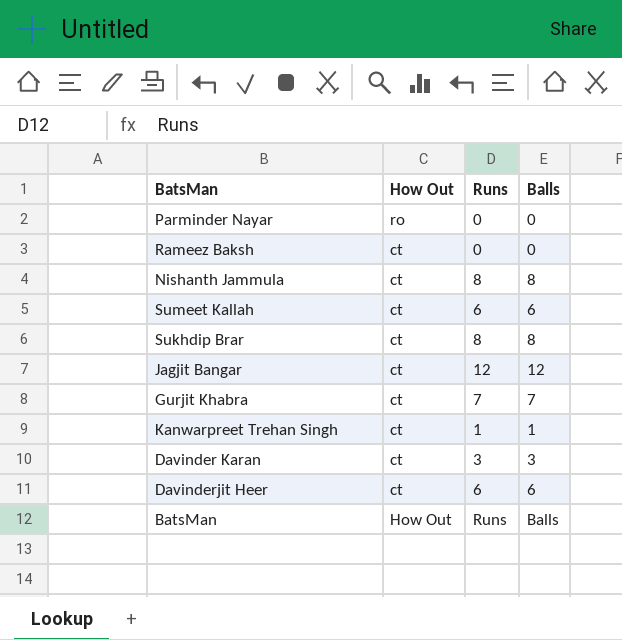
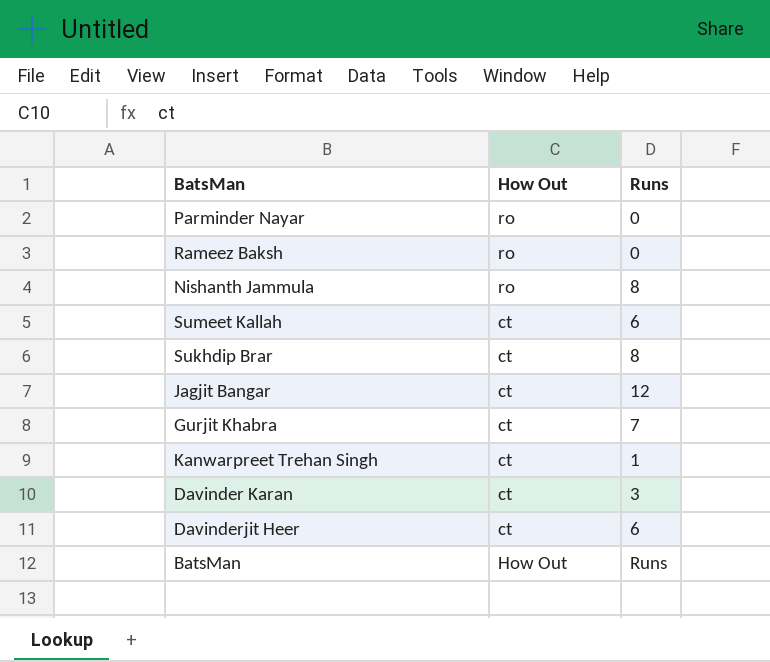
column Balls | position: 4 -> none
Rameez Baksh | How Out: ct -> ro
Nishanth Jammula | How Out: ct -> ro

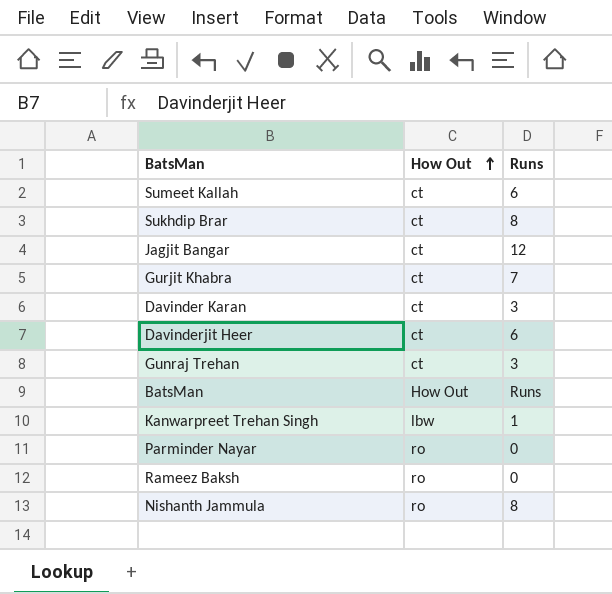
row order: none -> How Out ascending
row Gunraj Trehan: none -> ct | 3
Kanwarpreet Trehan Singh | How Out: ct -> lbw

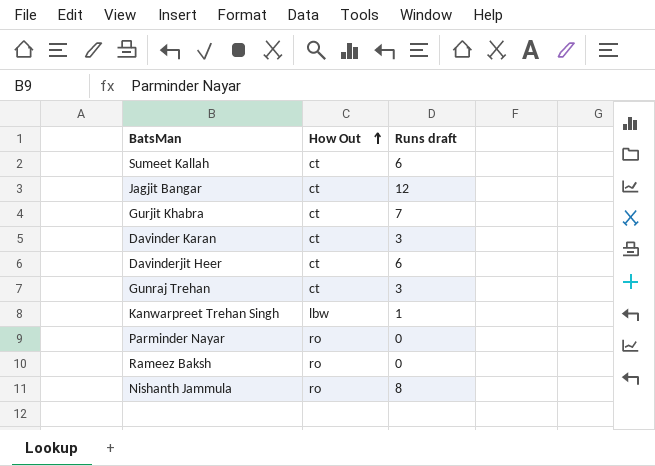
column name: Runs -> Runs draft
row Sukhdip Brar: ct | 8 -> none
row BatsMan: How Out | Runs -> none

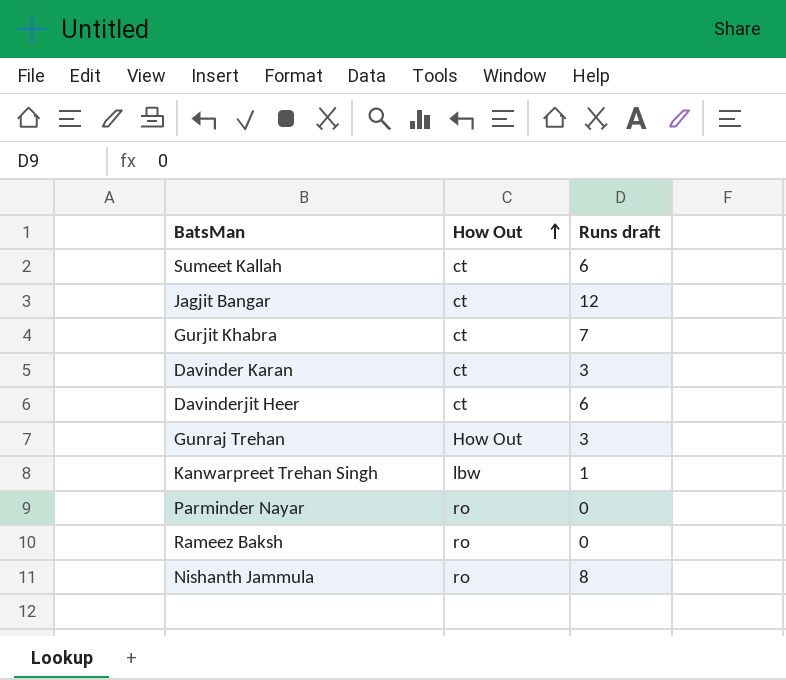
Gunraj Trehan | How Out: ct -> How Out

